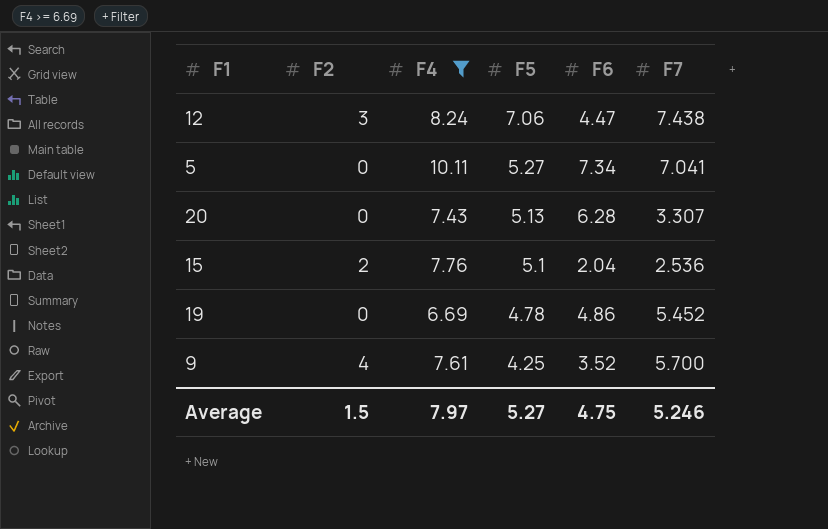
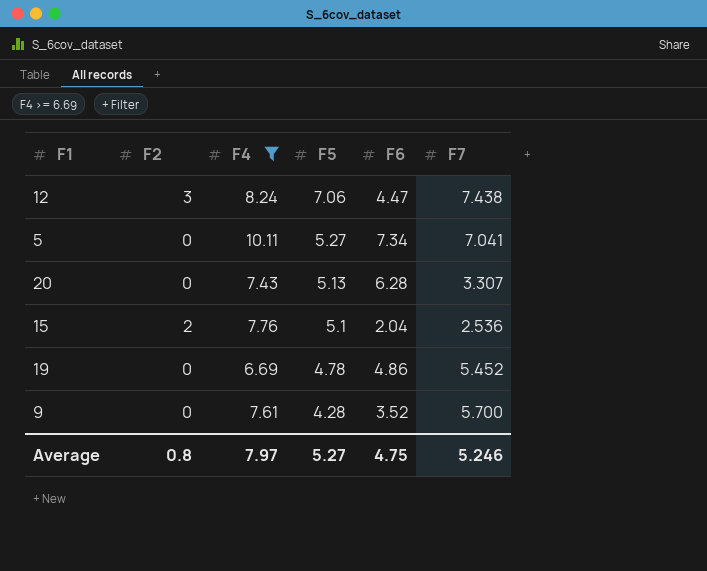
9 | F2: 4 -> 0
9 | F5: 4.25 -> 4.28
Average | F2: 1.5 -> 0.8

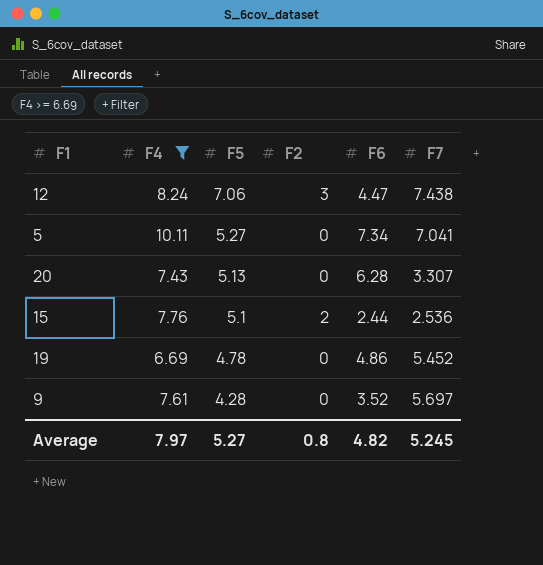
column F2 | position: 2 -> 4
15 | F6: 2.04 -> 2.44
9 | F7: 5.700 -> 5.697
Average | F6: 4.75 -> 4.82
Average | F7: 5.246 -> 5.245

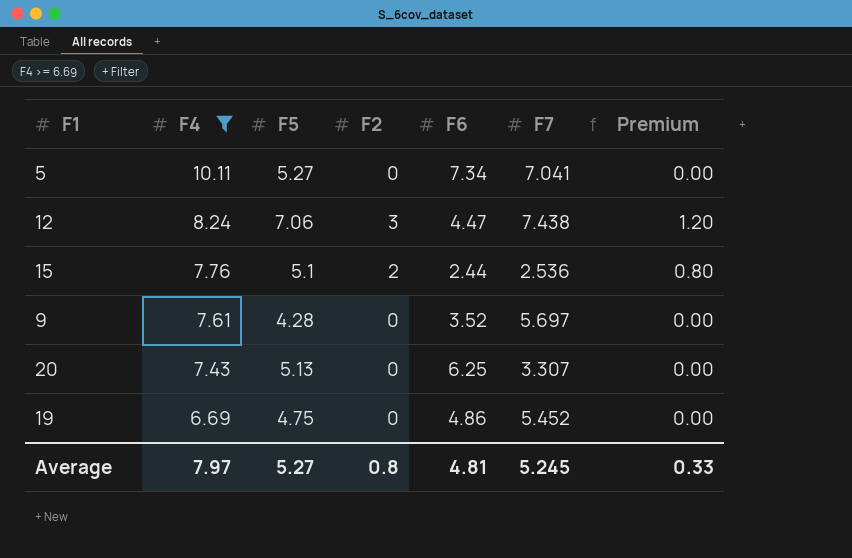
row order: F5 descending -> F4 descending
column Premium | formula: none -> [F2] * 0.4
20 | F6: 6.28 -> 6.25
19 | F5: 4.78 -> 4.75
Average | F6: 4.82 -> 4.81

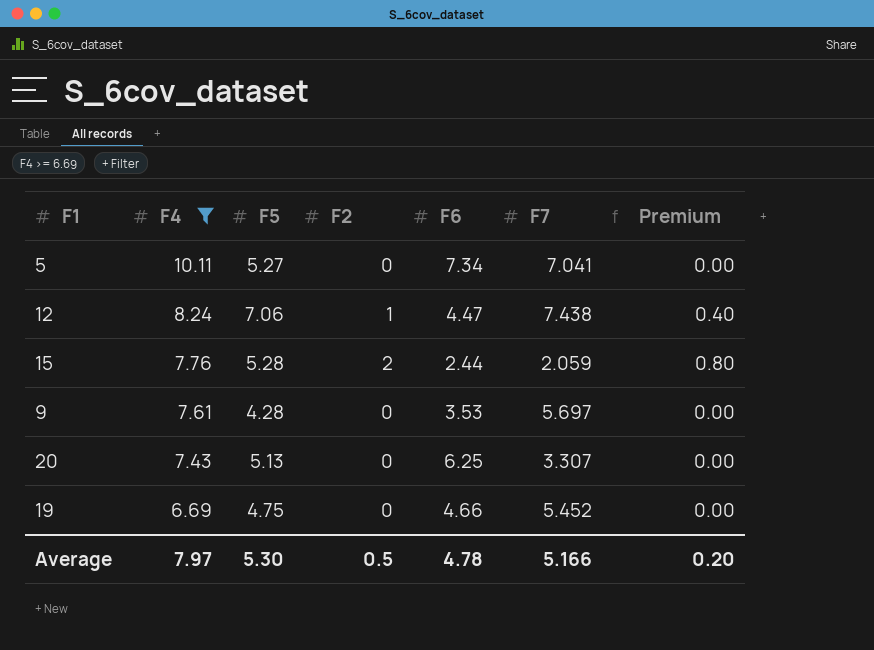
12 | F2: 3 -> 1
12 | Premium: 1.20 -> 0.40
15 | F5: 5.1 -> 5.28
15 | F7: 2.536 -> 2.059
9 | F6: 3.52 -> 3.53
19 | F6: 4.86 -> 4.66
Average | F5: 5.27 -> 5.30
Average | F2: 0.8 -> 0.5
Average | F6: 4.81 -> 4.78
Average | F7: 5.245 -> 5.166
Average | Premium: 0.33 -> 0.20

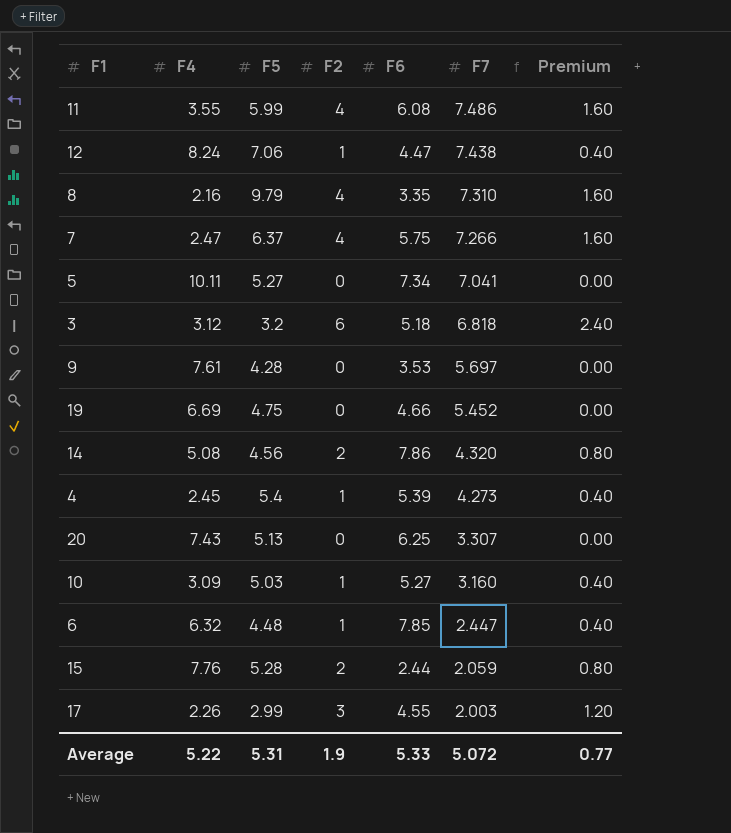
filter: F4 >= 6.69 -> none
row order: F4 descending -> F7 descending
Average | F4: 7.97 -> 5.22
Average | F5: 5.30 -> 5.31
Average | F2: 0.5 -> 1.9
Average | F6: 4.78 -> 5.33
Average | F7: 5.166 -> 5.072
Average | Premium: 0.20 -> 0.77

